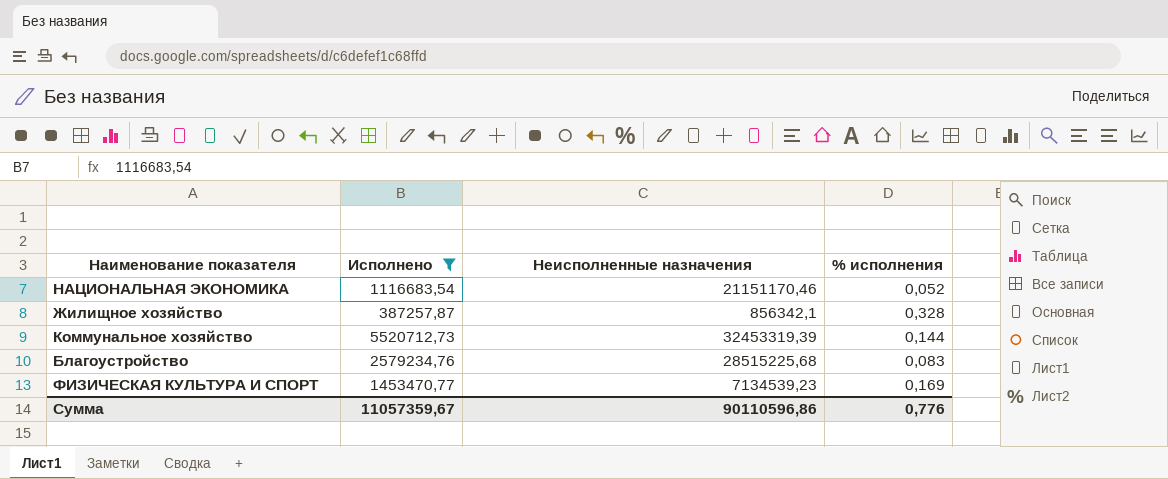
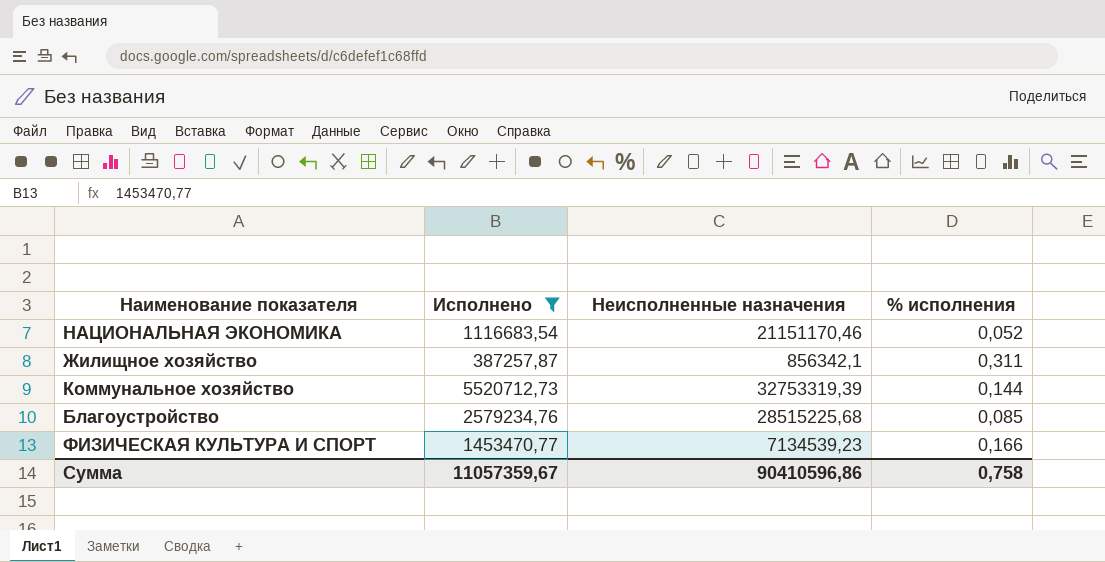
Жилищное хозяйство | % исполнения: 0,328 -> 0,311
Коммунальное хозяйство | Неисполненные назначения: 32453319,39 -> 32753319,39
Благоустройство | % исполнения: 0,083 -> 0,085
ФИЗИЧЕСКАЯ КУЛЬТУРА И СПОРТ | % исполнения: 0,169 -> 0,166
Сумма | Неисполненные назначения: 90110596,86 -> 90410596,86
Сумма | % исполнения: 0,776 -> 0,758

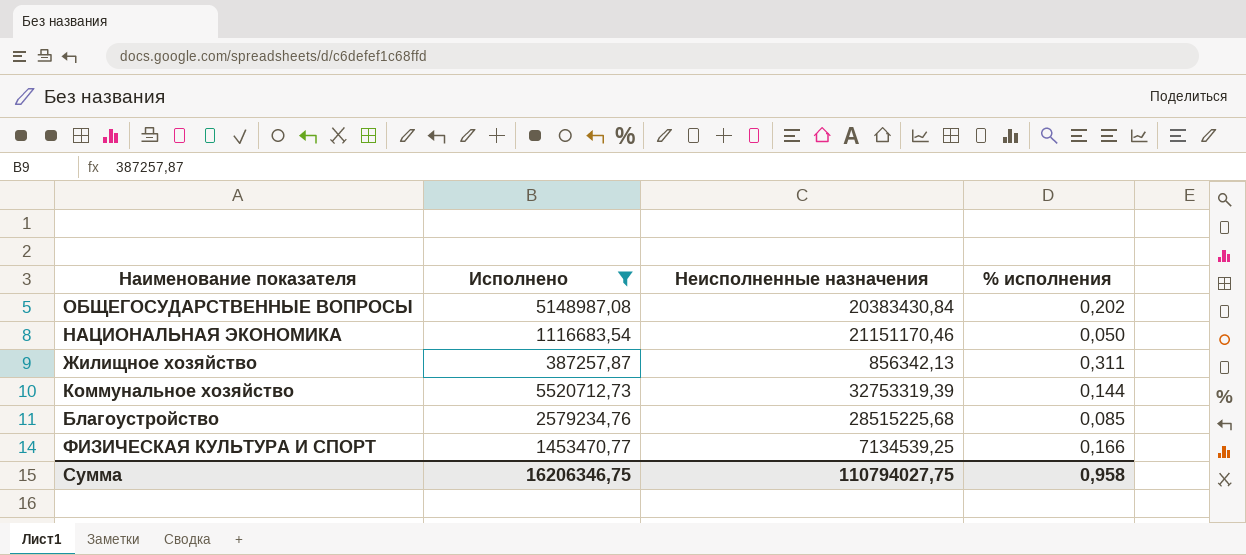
row ОБЩЕГОСУДАРСТВЕННЫЕ ВОПРОСЫ: none -> 5148987,08 | 20383430,84 | 0,202
НАЦИОНАЛЬНАЯ ЭКОНОМИКА | % исполнения: 0,052 -> 0,050
Жилищное хозяйство | Неисполненные назначения: 856342,1 -> 856342,13
ФИЗИЧЕСКАЯ КУЛЬТУРА И СПОРТ | Неисполненные назначения: 7134539,23 -> 7134539,25
Сумма | Исполнено: 11057359,67 -> 16206346,75
Сумма | Неисполненные назначения: 90410596,86 -> 110794027,75
Сумма | % исполнения: 0,758 -> 0,958

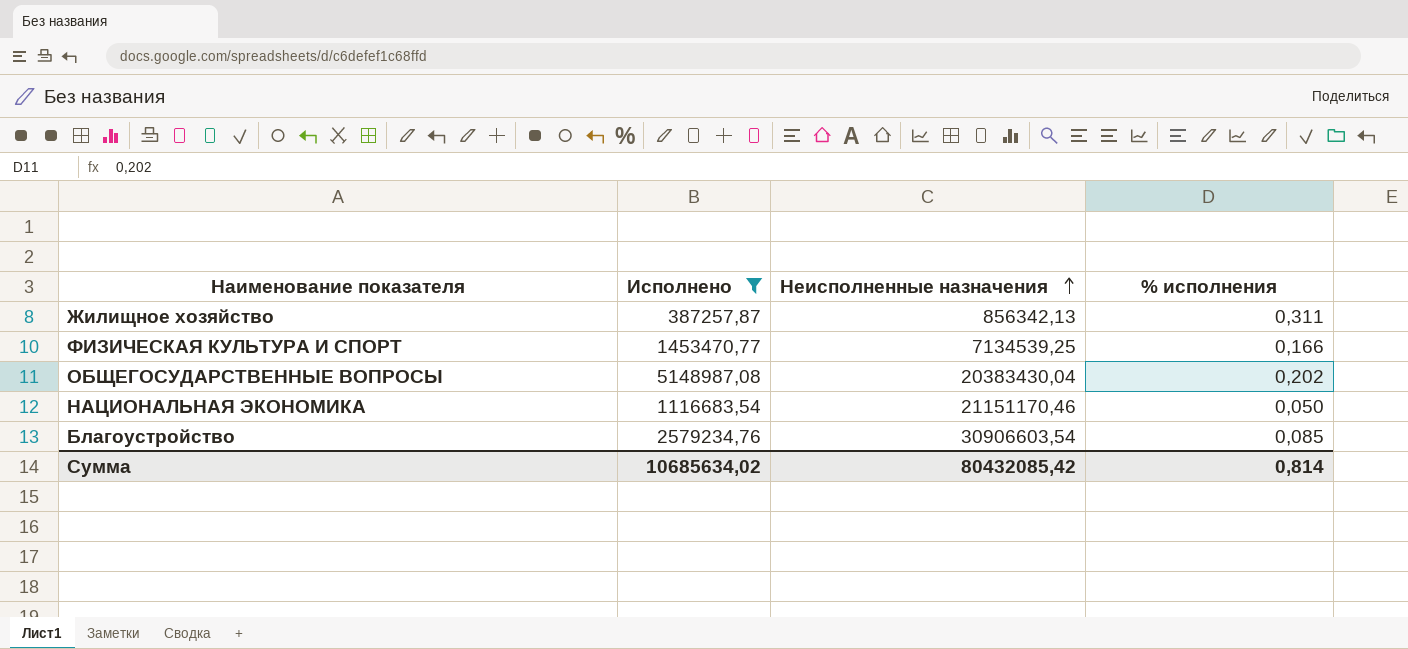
row order: none -> Неисполненные назначения ascending
row Коммунальное хозяйство: 5520712,73 | 32753319,39 | 0,144 -> none
ОБЩЕГОСУДАРСТВЕННЫЕ ВОПРОСЫ | Неисполненные назначения: 20383430,84 -> 20383430,04
Благоустройство | Неисполненные назначения: 28515225,68 -> 30906603,54
Сумма | Исполнено: 16206346,75 -> 10685634,02
Сумма | Неисполненные назначения: 110794027,75 -> 80432085,42
Сумма | % исполнения: 0,958 -> 0,814

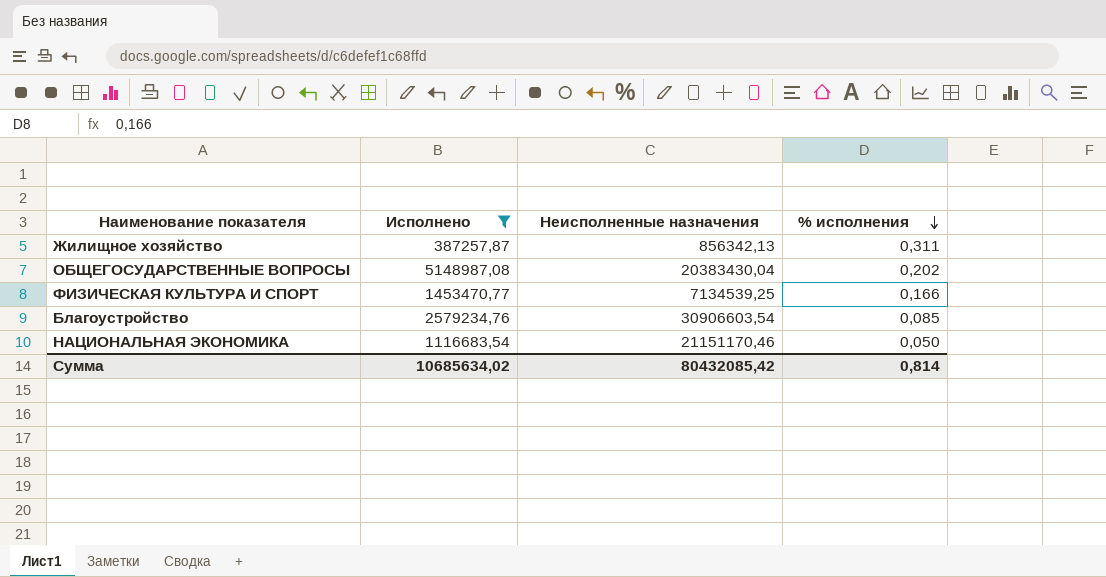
row order: Неисполненные назначения ascending -> % исполнения descending

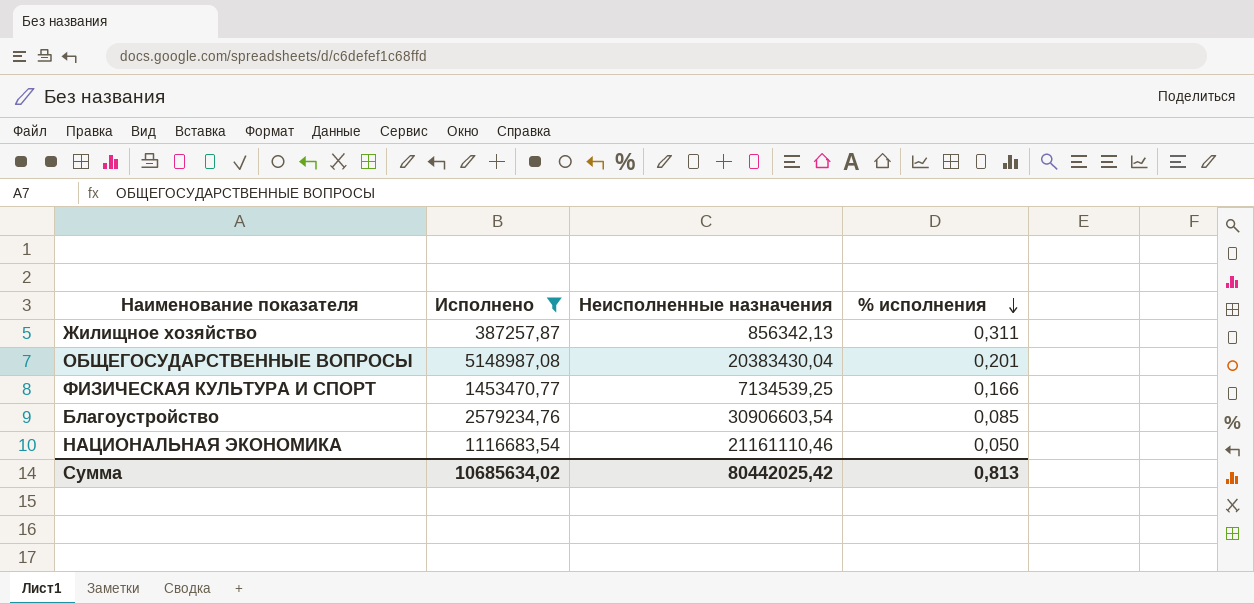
ОБЩЕГОСУДАРСТВЕННЫЕ ВОПРОСЫ | % исполнения: 0,202 -> 0,201
НАЦИОНАЛЬНАЯ ЭКОНОМИКА | Неисполненные назначения: 21151170,46 -> 21161110,46
Сумма | Неисполненные назначения: 80432085,42 -> 80442025,42
Сумма | % исполнения: 0,814 -> 0,813

